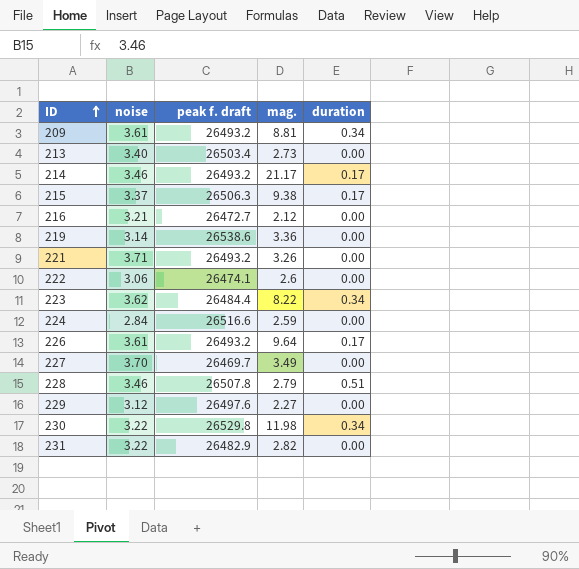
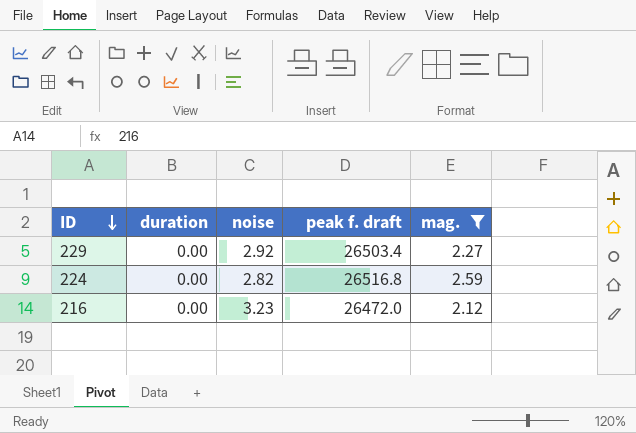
filter: none -> mag. <= 2.59
row order: ID ascending -> ID descending
column duration | position: 5 -> 2
229 | noise: 3.12 -> 2.92
229 | peak f. draft: 26497.6 -> 26503.4
224 | noise: 2.84 -> 2.82
224 | peak f. draft: 26516.6 -> 26516.8
216 | noise: 3.21 -> 3.23
216 | peak f. draft: 26472.7 -> 26472.0

